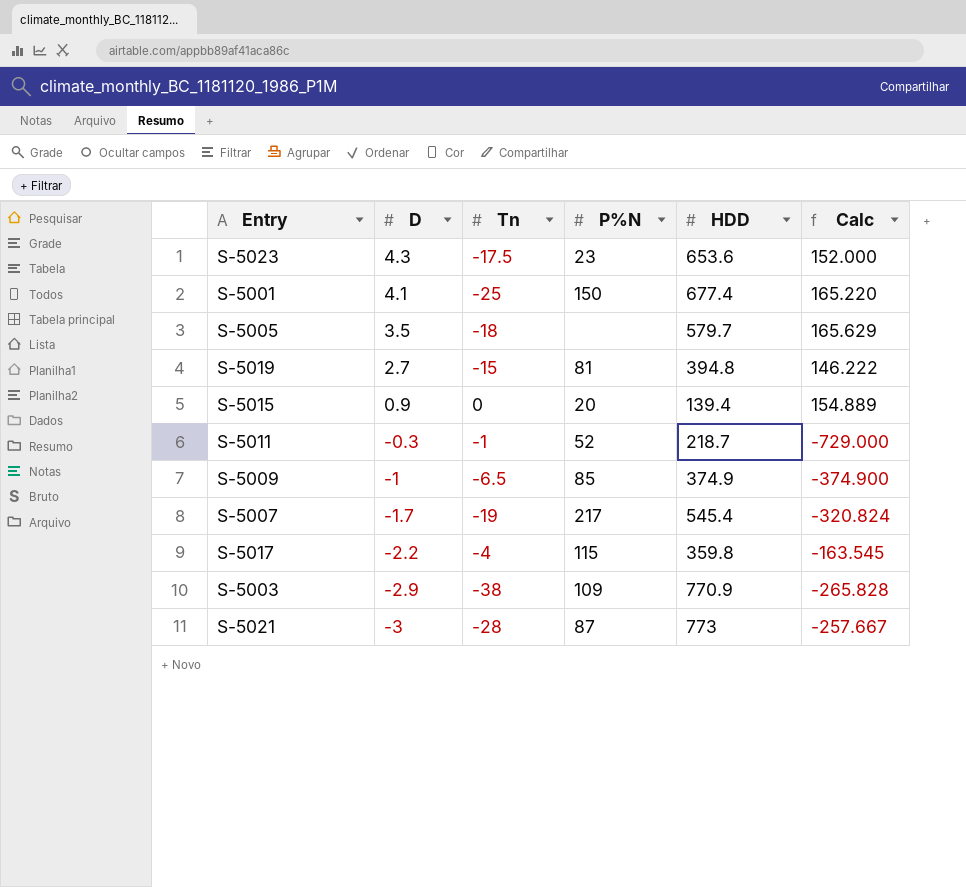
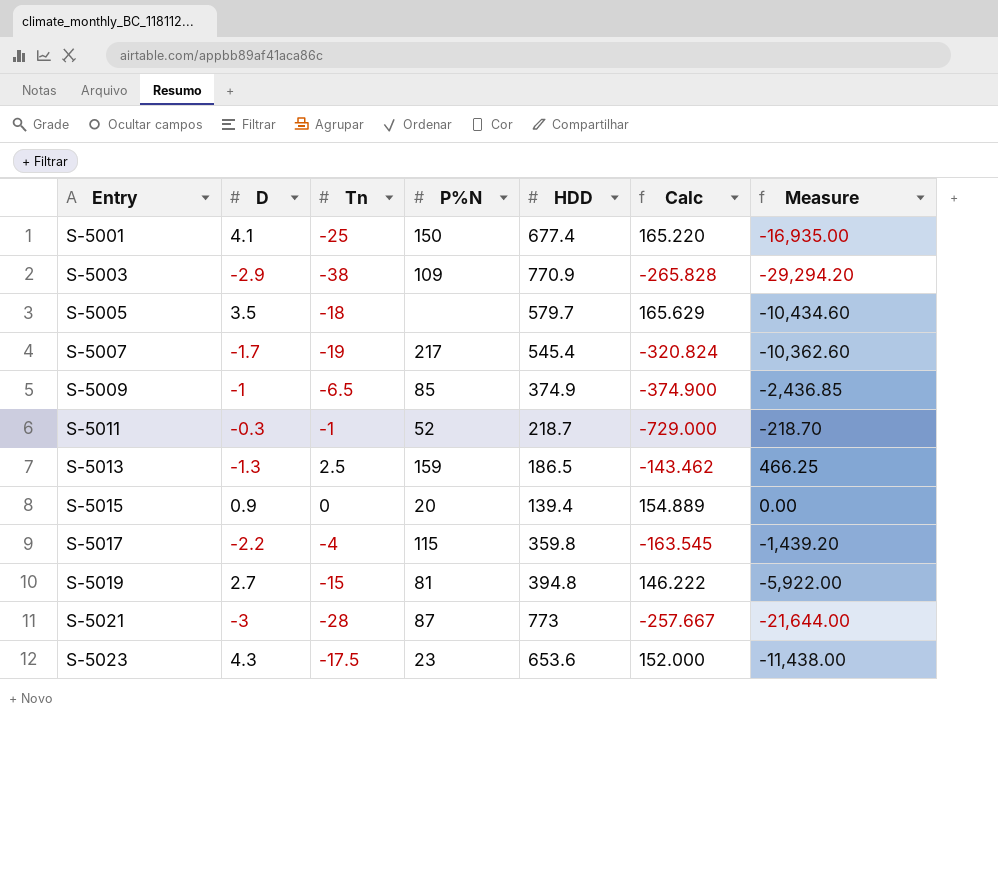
row order: D descending -> Entry ascending
column Measure | formula: none -> [Tn] * [HDD]
row S-5013: none -> -1.3 | 2.5 | 159 | 186.5 | -143.462 | 466.25

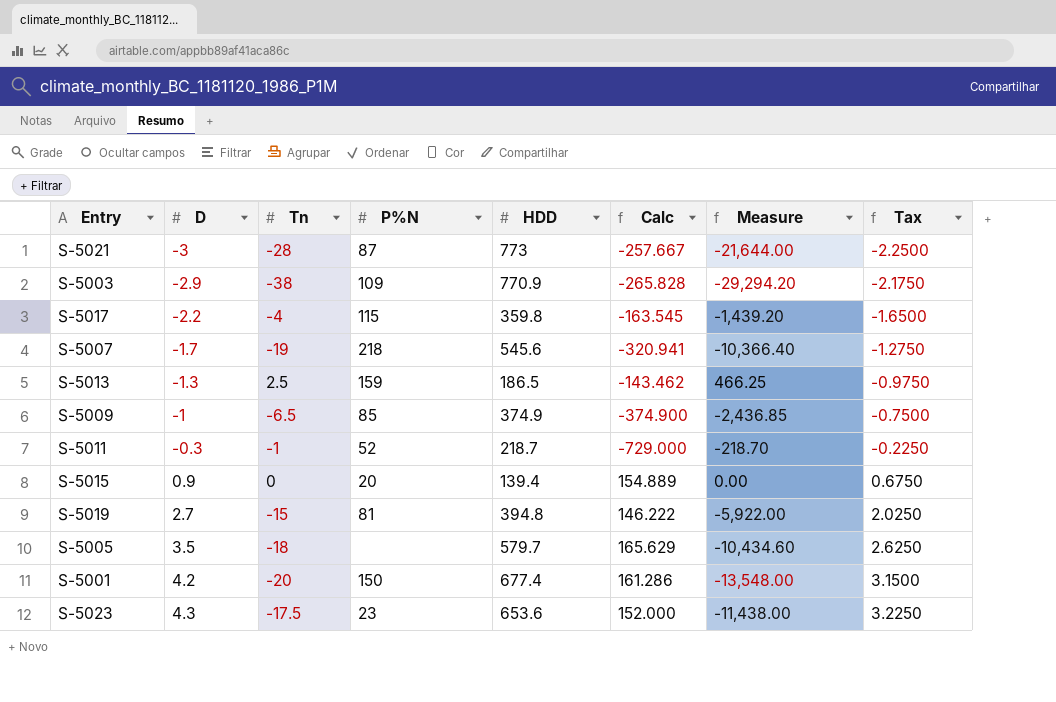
row order: Entry ascending -> D ascending
column Tax | formula: none -> [D] * 0.75
S-5007 | P%N: 217 -> 218
S-5007 | HDD: 545.4 -> 545.6
S-5007 | Calc: -320.824 -> -320.941
S-5007 | Measure: -10,362.60 -> -10,366.40
S-5001 | D: 4.1 -> 4.2
S-5001 | Tn: -25 -> -20
S-5001 | Calc: 165.220 -> 161.286
S-5001 | Measure: -16,935.00 -> -13,548.00

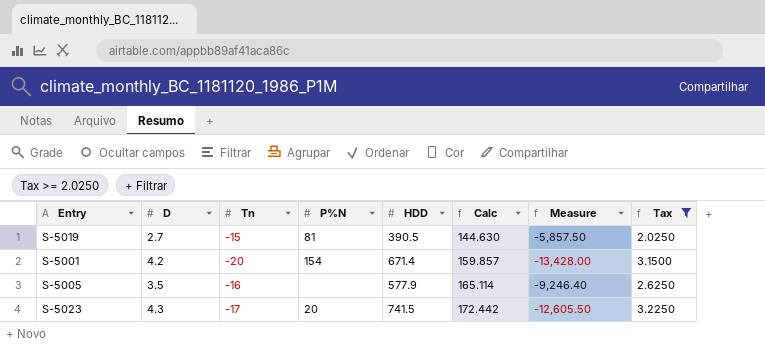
filter: none -> Tax >= 2.0250
row order: D ascending -> Calc ascending
S-5019 | HDD: 394.8 -> 390.5
S-5019 | Calc: 146.222 -> 144.630
S-5019 | Measure: -5,922.00 -> -5,857.50
S-5001 | P%N: 150 -> 154
S-5001 | HDD: 677.4 -> 671.4
S-5001 | Calc: 161.286 -> 159.857
S-5001 | Measure: -13,548.00 -> -13,428.00
S-5005 | Tn: -18 -> -16
S-5005 | HDD: 579.7 -> 577.9
S-5005 | Calc: 165.629 -> 165.114
S-5005 | Measure: -10,434.60 -> -9,246.40
S-5023 | Tn: -17.5 -> -17
S-5023 | P%N: 23 -> 20
S-5023 | HDD: 653.6 -> 741.5
S-5023 | Calc: 152.000 -> 172.442
S-5023 | Measure: -11,438.00 -> -12,605.50

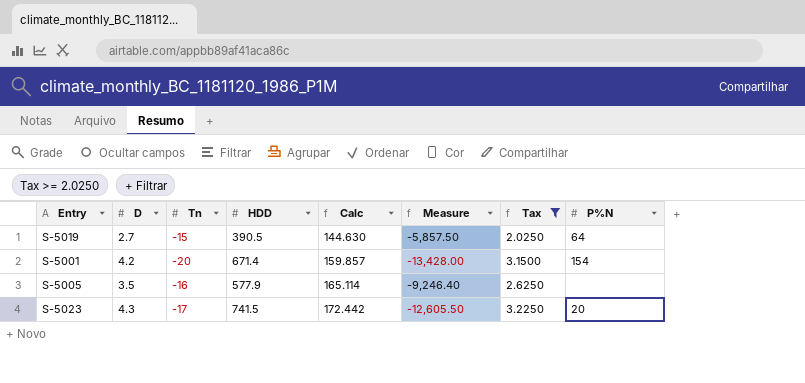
column P%N | position: 4 -> 8
S-5019 | P%N: 81 -> 64

